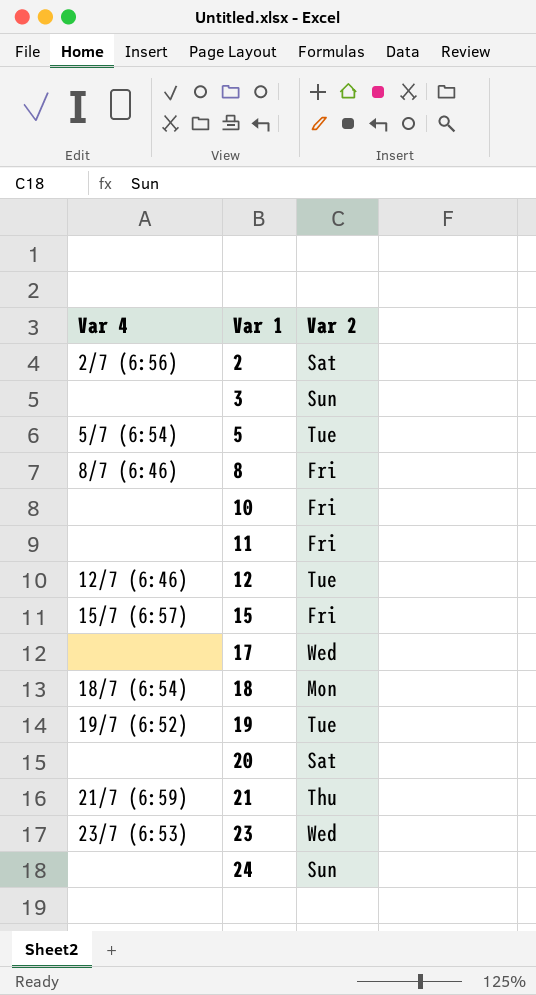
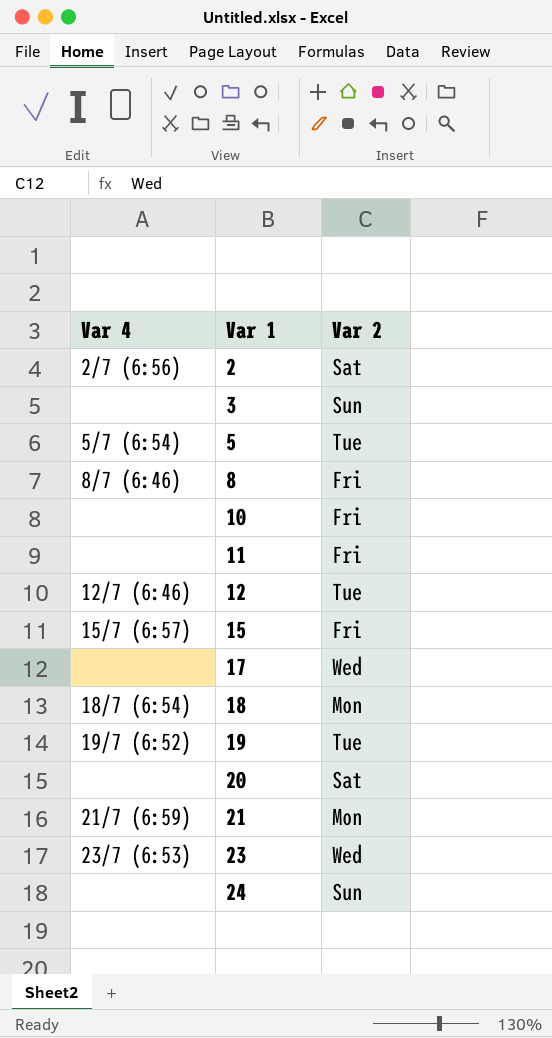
21 | Var 2: Thu -> Mon

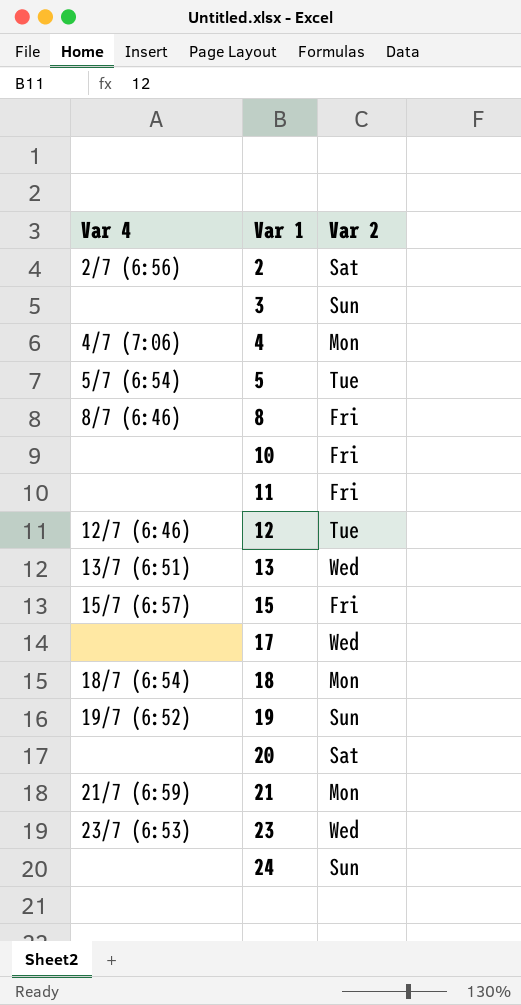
row 4: none -> 4/7 (7:06) | Mon
row 13: none -> 13/7 (6:51) | Wed
19 | Var 2: Tue -> Sun

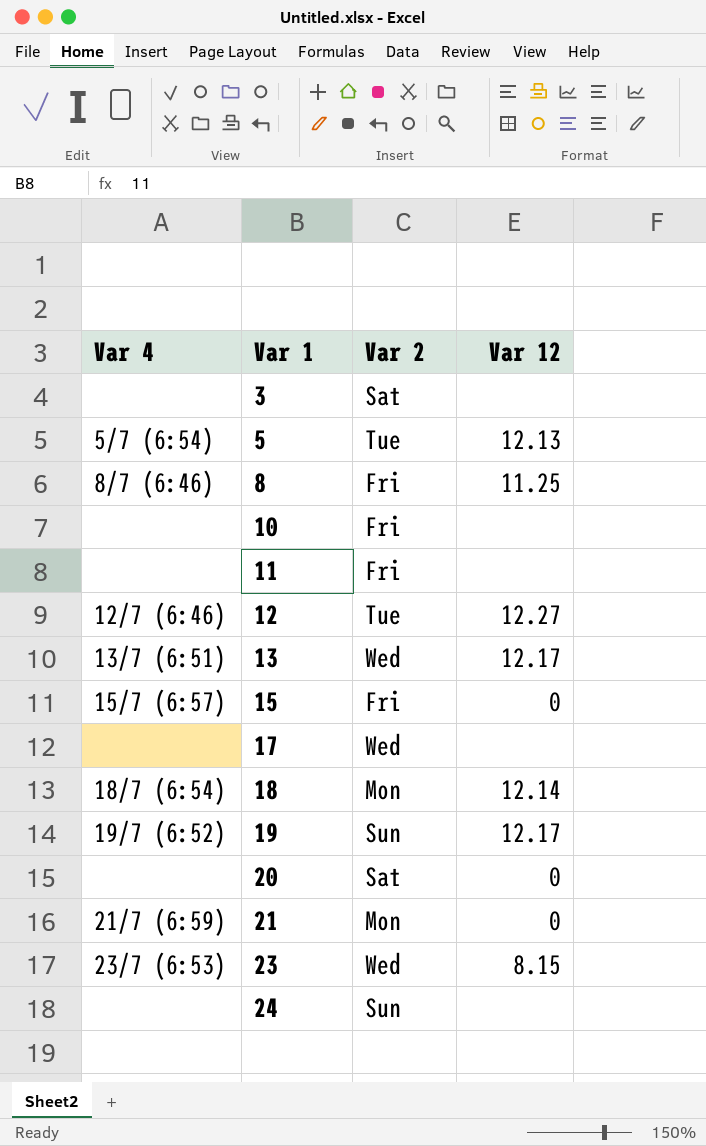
column Var 12 | position: none -> 4
row 2: 2/7 (6:56) | Sat -> none
row 4: 4/7 (7:06) | Mon -> none
3 | Var 2: Sun -> Sat

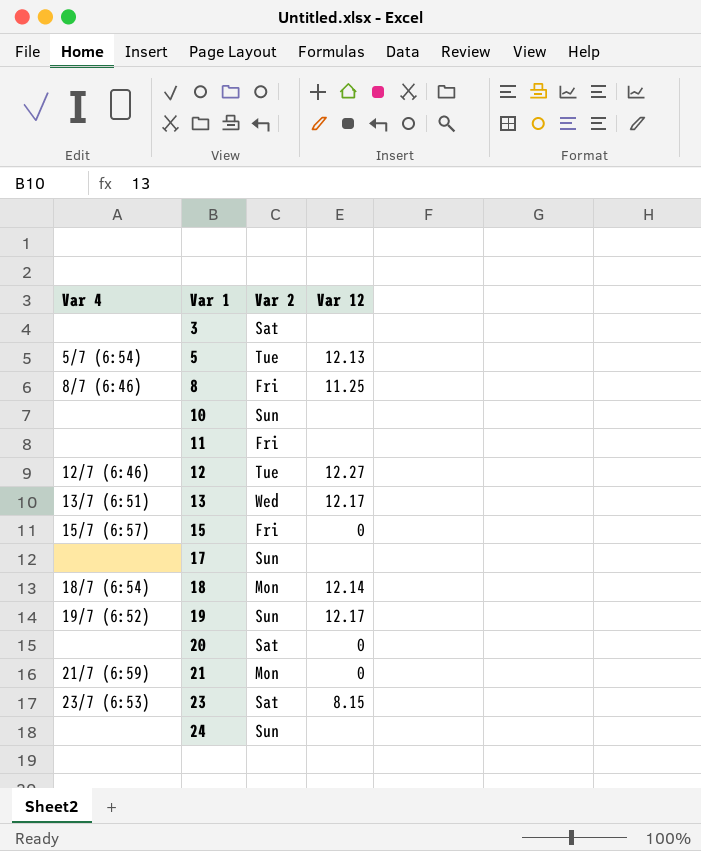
10 | Var 2: Fri -> Sun
17 | Var 2: Wed -> Sun
23 | Var 2: Wed -> Sat

